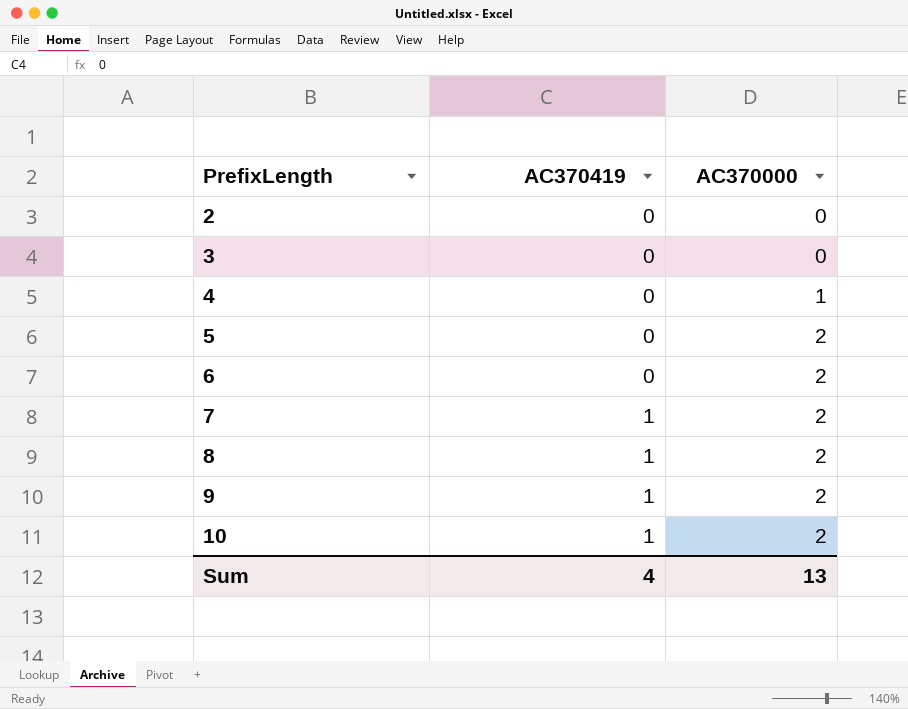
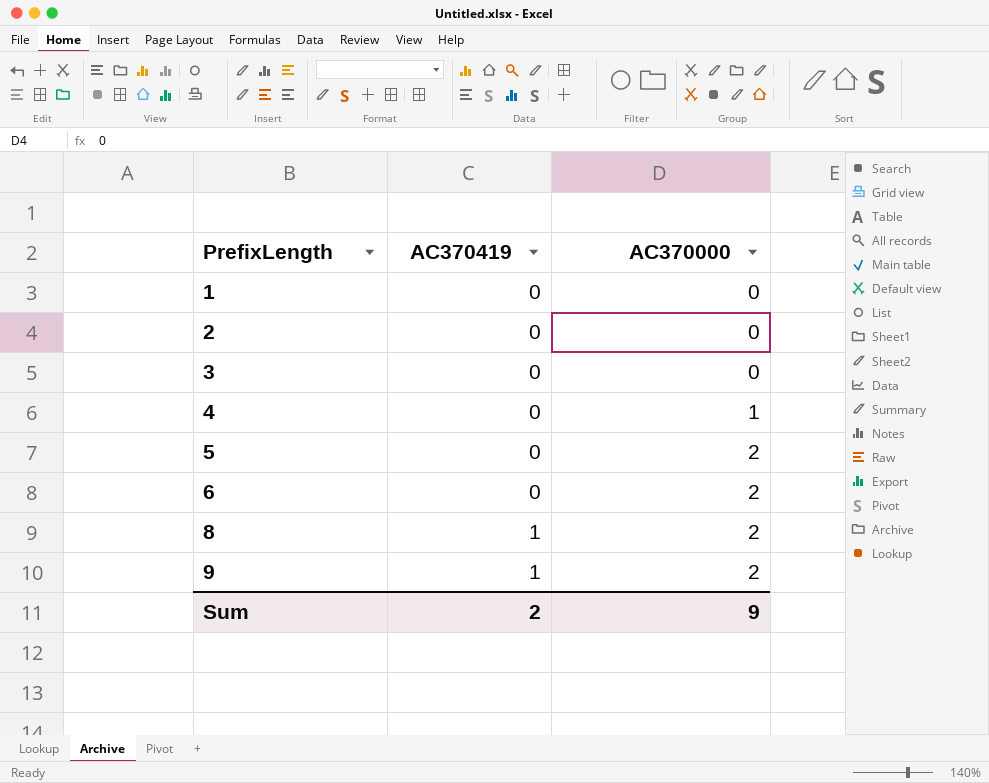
row 7: 1 | 2 -> none
row 10: 1 | 2 -> none
row 1: none -> 0 | 0
Sum | AC370419: 4 -> 2
Sum | AC370000: 13 -> 9

